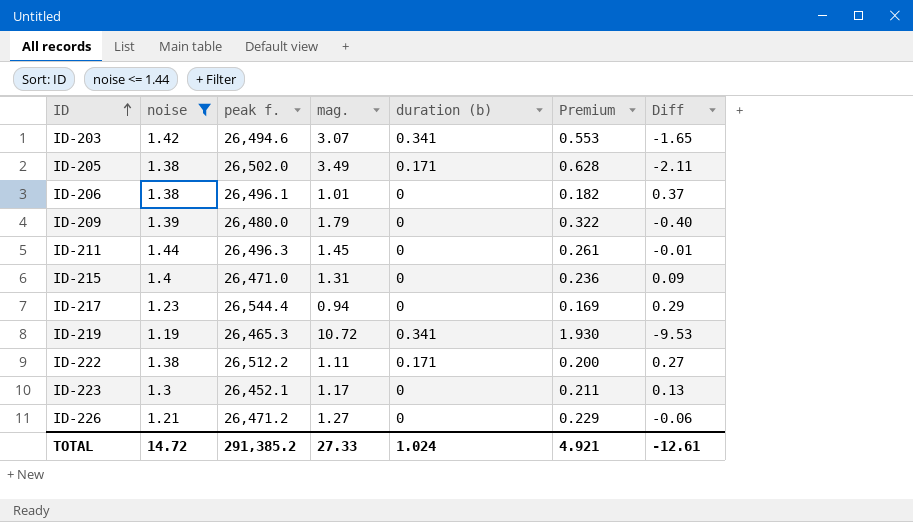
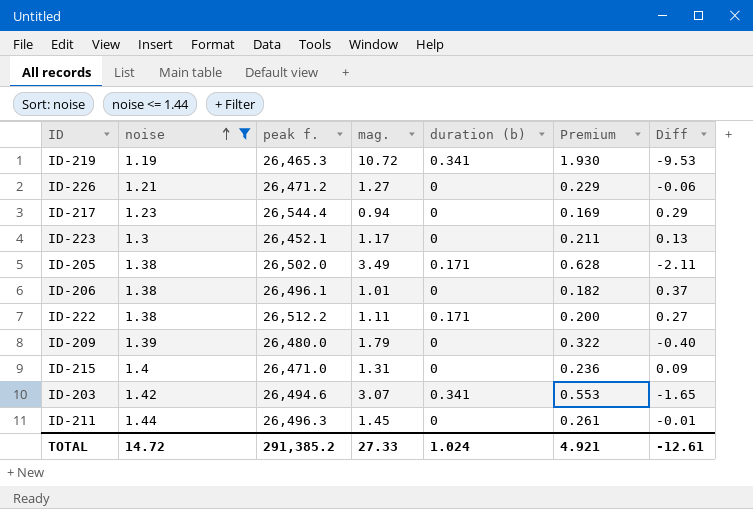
row order: ID ascending -> noise ascending

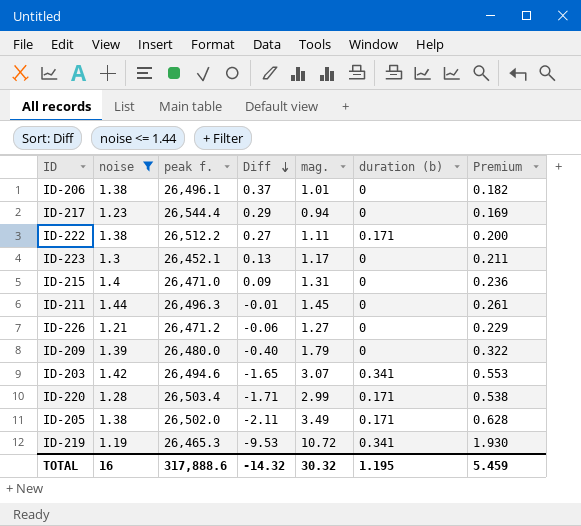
row order: noise ascending -> Diff descending
column Diff | position: 7 -> 4
row ID-220: none -> 1.28 | 26,503.4 | -1.71 | 2.99 | 0.171 | 0.538
TOTAL | noise: 14.72 -> 16
TOTAL | peak f.: 291,385.2 -> 317,888.6
TOTAL | Diff: -12.61 -> -14.32
TOTAL | mag.: 27.33 -> 30.32
TOTAL | duration (b): 1.024 -> 1.195
TOTAL | Premium: 4.921 -> 5.459

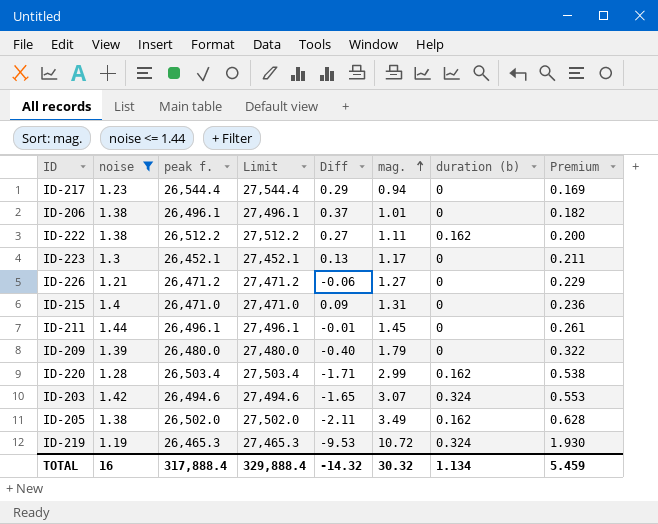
row order: Diff descending -> mag. ascending
column Limit | formula: none -> [peak f.] + 1000
ID-222 | duration (b): 0.171 -> 0.162
ID-211 | peak f.: 26,496.3 -> 26,496.1
ID-220 | duration (b): 0.171 -> 0.162
ID-203 | duration (b): 0.341 -> 0.324
ID-205 | duration (b): 0.171 -> 0.162
ID-219 | duration (b): 0.341 -> 0.324
TOTAL | peak f.: 317,888.6 -> 317,888.4
TOTAL | duration (b): 1.195 -> 1.134

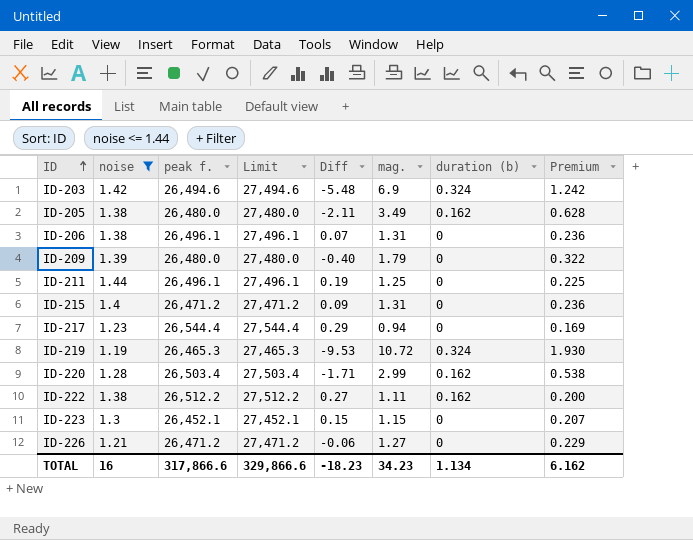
row order: mag. ascending -> ID ascending
ID-203 | Diff: -1.65 -> -5.48
ID-203 | mag.: 3.07 -> 6.9
ID-203 | Premium: 0.553 -> 1.242
ID-205 | peak f.: 26,502.0 -> 26,480.0
ID-205 | Limit: 27,502.0 -> 27,480.0
ID-206 | Diff: 0.37 -> 0.07
ID-206 | mag.: 1.01 -> 1.31
ID-206 | Premium: 0.182 -> 0.236
ID-211 | Diff: -0.01 -> 0.19
ID-211 | mag.: 1.45 -> 1.25
ID-211 | Premium: 0.261 -> 0.225
ID-215 | peak f.: 26,471.0 -> 26,471.2
ID-215 | Limit: 27,471.0 -> 27,471.2
ID-223 | Diff: 0.13 -> 0.15
ID-223 | mag.: 1.17 -> 1.15
ID-223 | Premium: 0.211 -> 0.207
TOTAL | peak f.: 317,888.4 -> 317,866.6
TOTAL | Limit: 329,888.4 -> 329,866.6
TOTAL | Diff: -14.32 -> -18.23
TOTAL | mag.: 30.32 -> 34.23
TOTAL | Premium: 5.459 -> 6.162

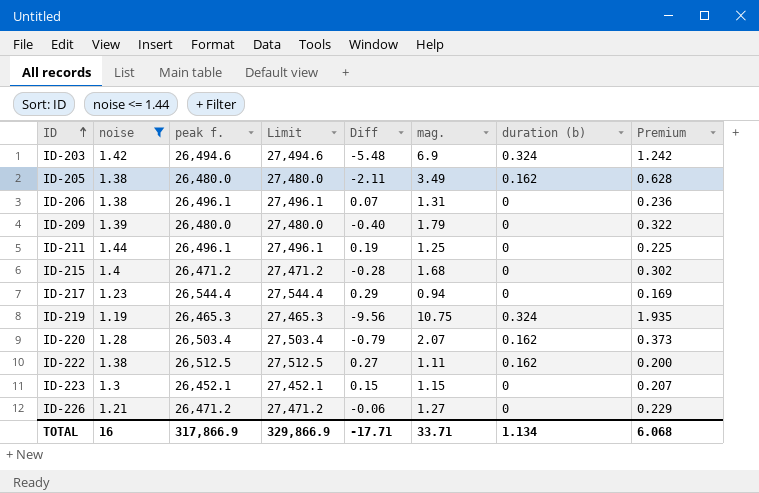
ID-215 | Diff: 0.09 -> -0.28
ID-215 | mag.: 1.31 -> 1.68
ID-215 | Premium: 0.236 -> 0.302
ID-219 | Diff: -9.53 -> -9.56
ID-219 | mag.: 10.72 -> 10.75
ID-219 | Premium: 1.930 -> 1.935
ID-220 | Diff: -1.71 -> -0.79
ID-220 | mag.: 2.99 -> 2.07
ID-220 | Premium: 0.538 -> 0.373
ID-222 | peak f.: 26,512.2 -> 26,512.5
ID-222 | Limit: 27,512.2 -> 27,512.5
TOTAL | peak f.: 317,866.6 -> 317,866.9
TOTAL | Limit: 329,866.6 -> 329,866.9
TOTAL | Diff: -18.23 -> -17.71
TOTAL | mag.: 34.23 -> 33.71
TOTAL | Premium: 6.162 -> 6.068

